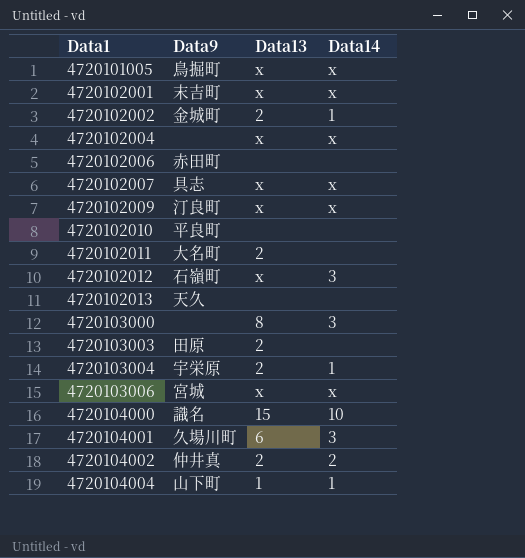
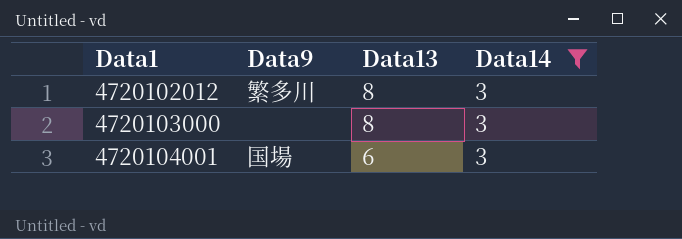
filter: none -> Data14 = 3
4720102012 | Data9: 石嶺町 -> 繁多川
4720102012 | Data13: x -> 8
4720104001 | Data9: 久場川町 -> 国場

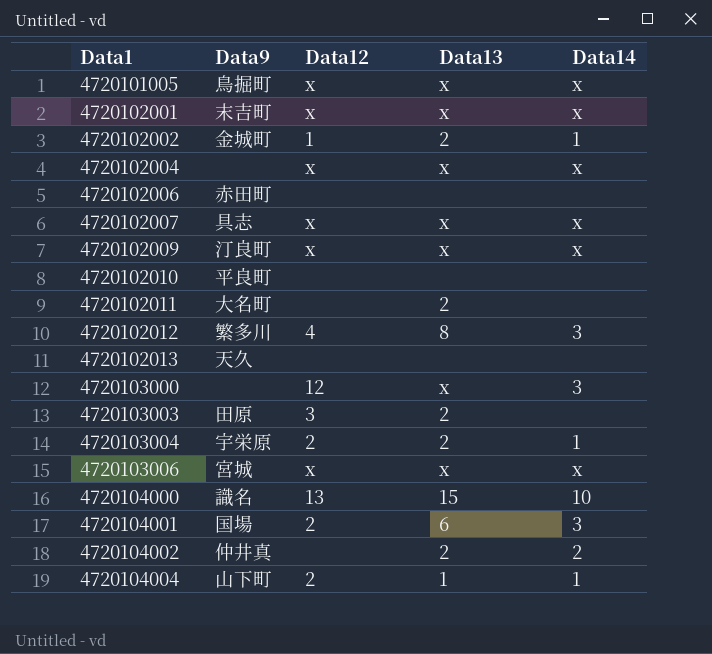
filter: Data14 = 3 -> none
column Data12 | position: none -> 3
4720103000 | Data13: 8 -> x

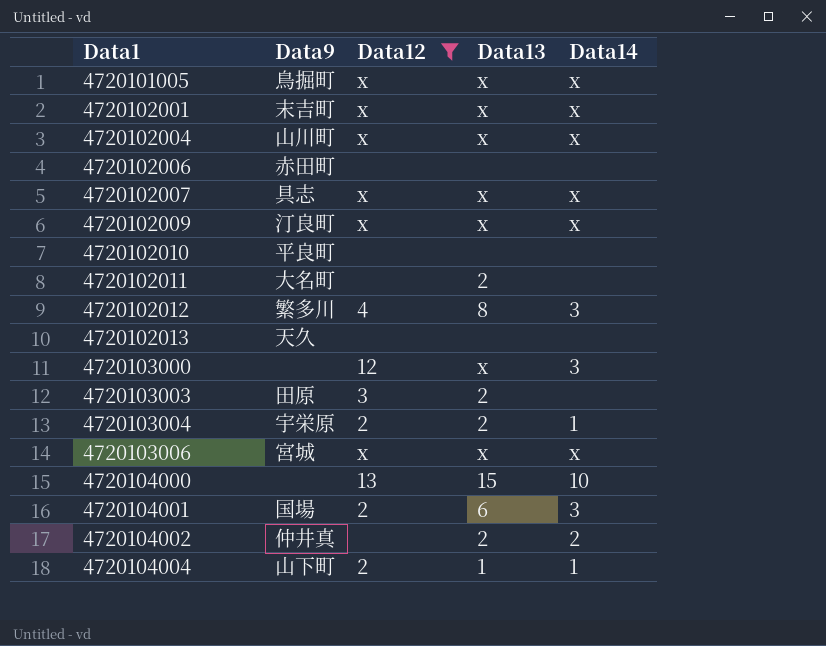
filter: none -> Data12 != 1
4720102004 | Data9: none -> 山川町
4720104000 | Data9: 識名 -> none

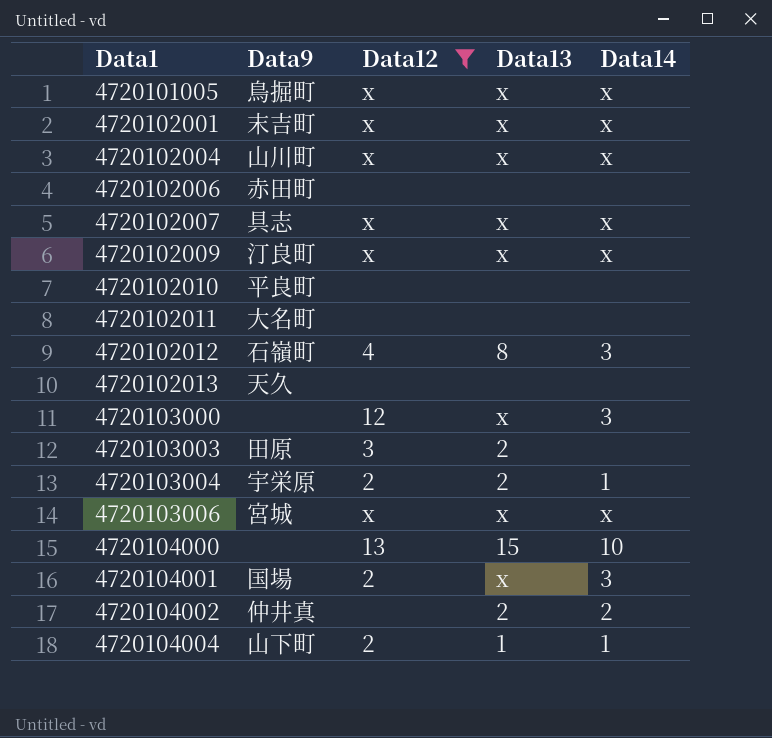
4720102011 | Data13: 2 -> none
4720102012 | Data9: 繁多川 -> 石嶺町
4720104001 | Data13: 6 -> x

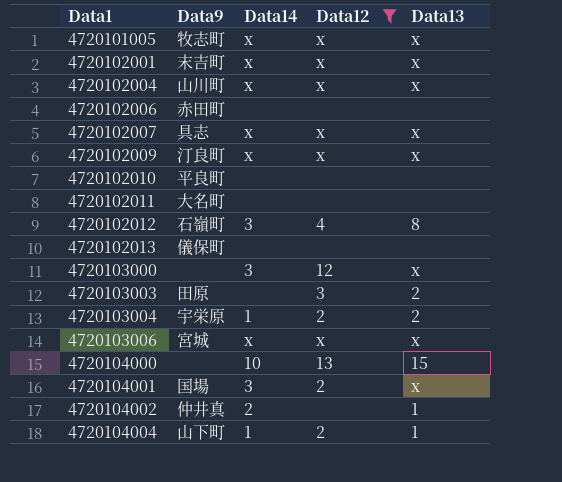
column Data14 | position: 5 -> 3
4720101005 | Data9: 鳥掘町 -> 牧志町
4720102013 | Data9: 天久 -> 儀保町
4720104002 | Data13: 2 -> 1

